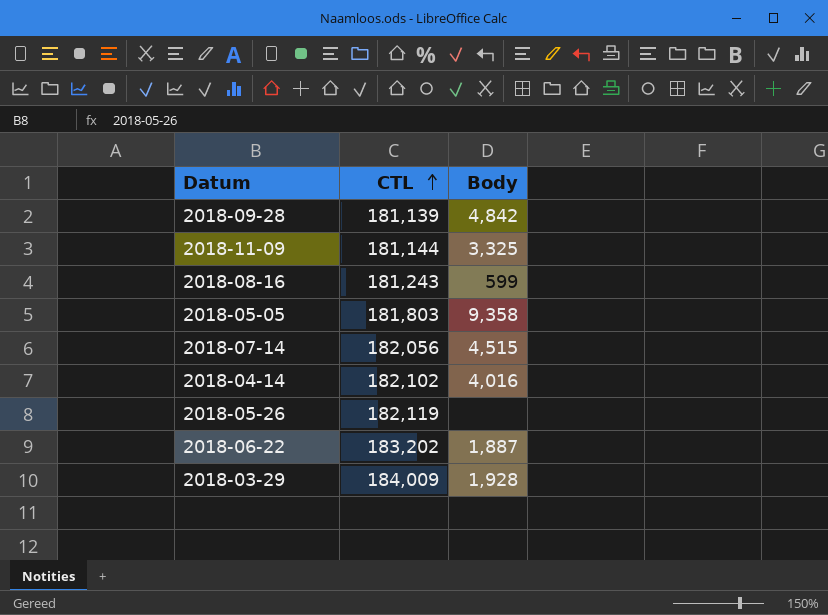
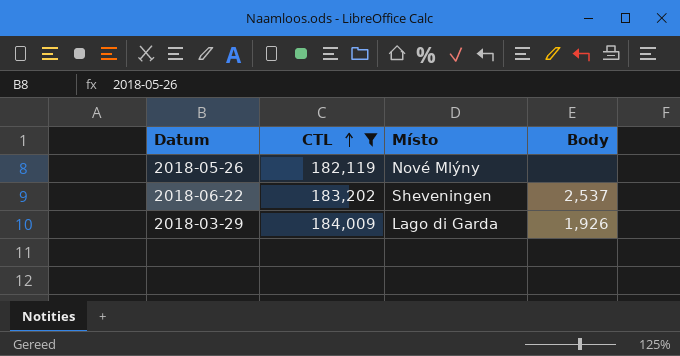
filter: none -> CTL >= 182,119
column Místo | position: none -> 3
2018-06-22 | Body: 1,887 -> 2,537
2018-03-29 | Body: 1,928 -> 1,926

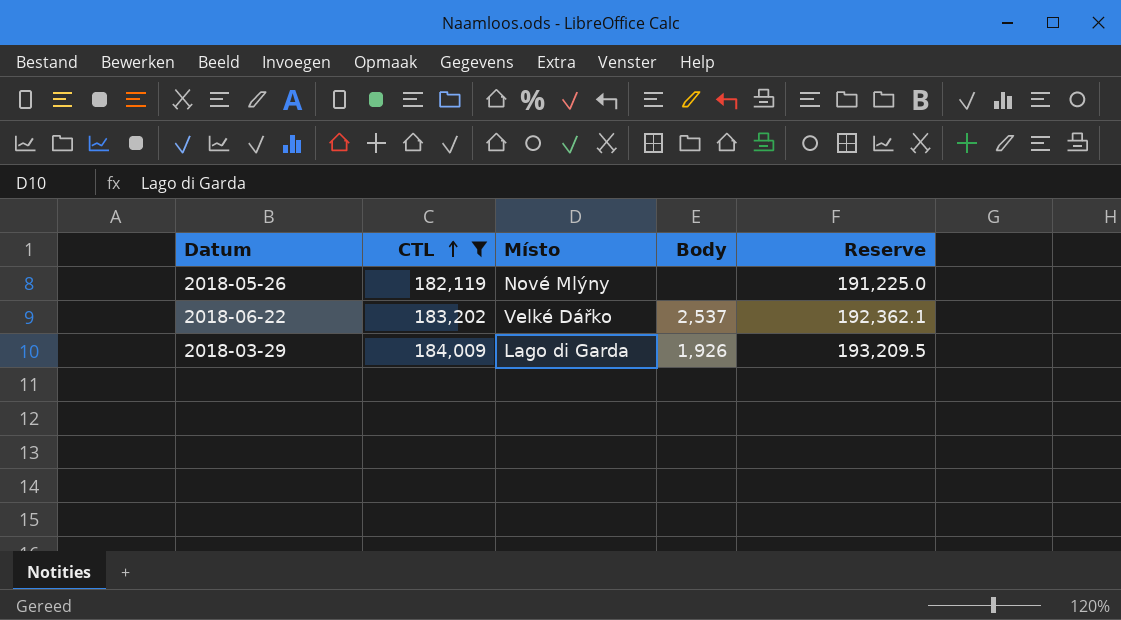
column Reserve | formula: none -> [CTL] * 1.05
2018-06-22 | Místo: Sheveningen -> Velké Dářko

